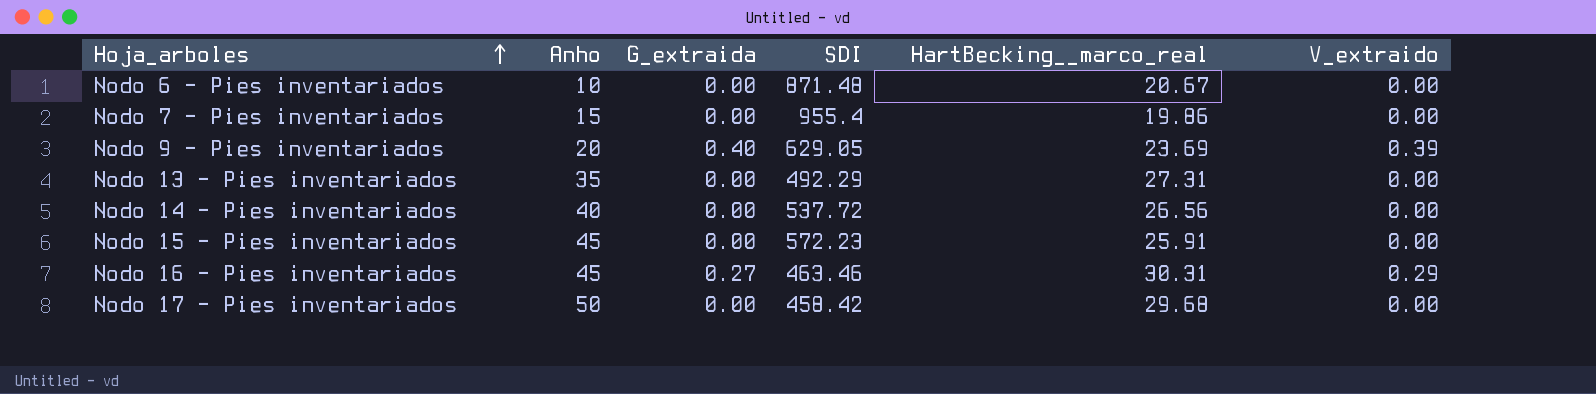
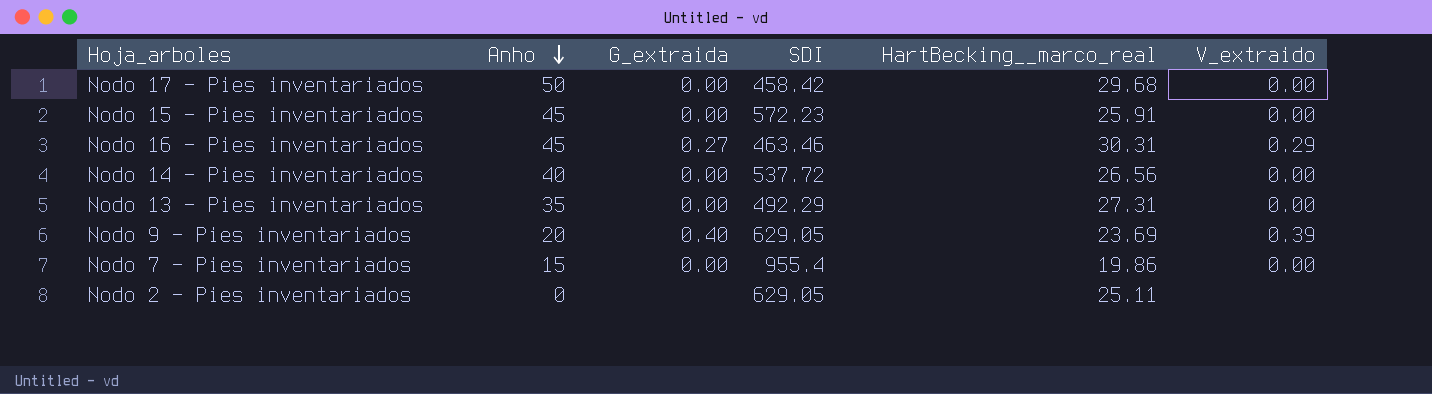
row order: Hoja_arboles ascending -> Anho descending
row Nodo 6 - Pies inventariados: 10 | 0.00 | 871.48 | 20.67 | 0.00 -> none
row Nodo 2 - Pies inventariados: none -> 0 | none | 629.05 | 25.11 | none

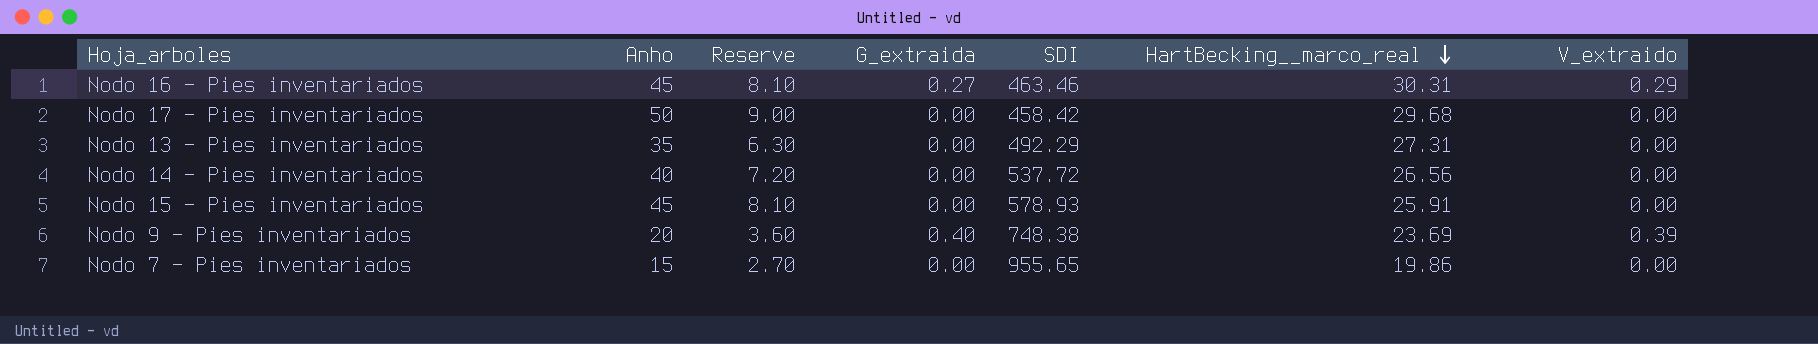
row order: Anho descending -> HartBecking__marco_real descending
column Reserve | formula: none -> [Anho] * 0.18
row Nodo 2 - Pies inventariados: 0 | none | 629.05 | 25.11 | none -> none
Nodo 15 - Pies inventariados | SDI: 572.23 -> 578.93
Nodo 9 - Pies inventariados | SDI: 629.05 -> 748.38
Nodo 7 - Pies inventariados | SDI: 955.4 -> 955.65

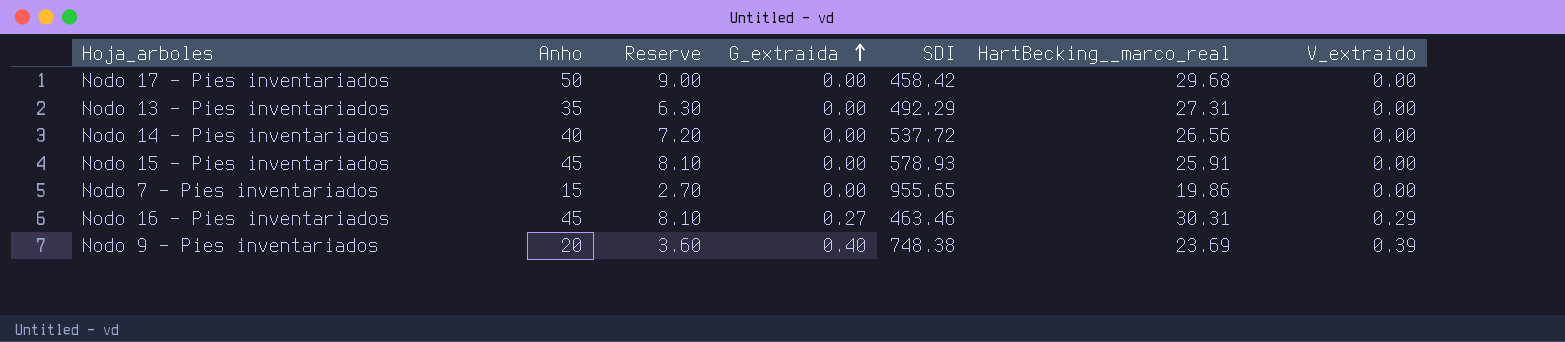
row order: HartBecking__marco_real descending -> G_extraida ascending

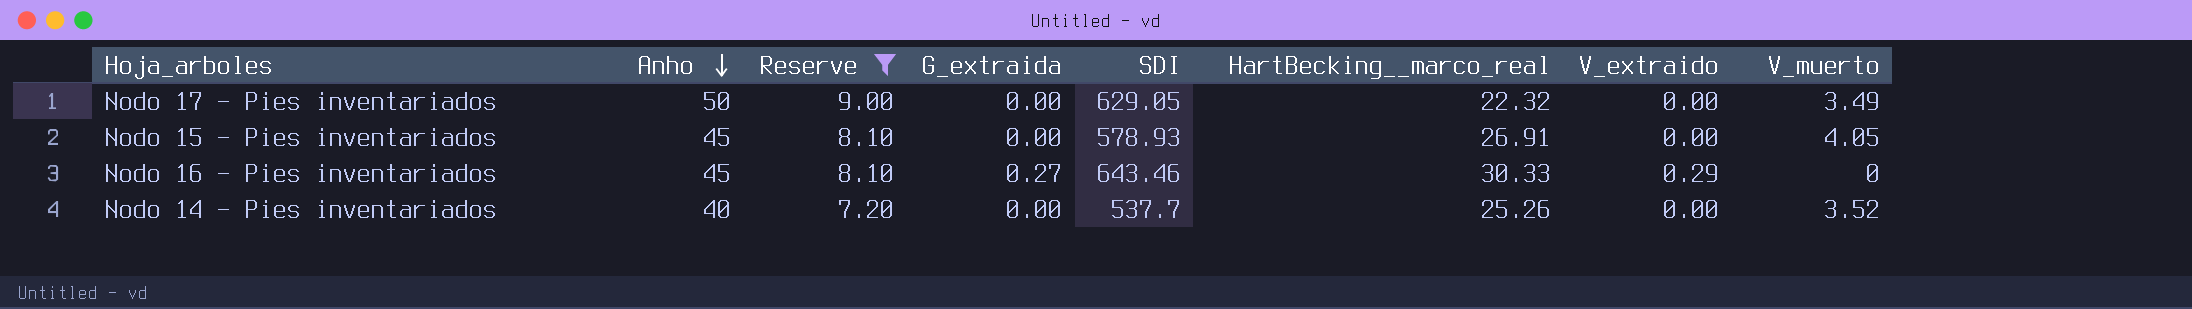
filter: none -> Reserve >= 7.20
row order: G_extraida ascending -> Anho descending
column V_muerto | position: none -> 8
Nodo 17 - Pies inventariados | SDI: 458.42 -> 629.05
Nodo 17 - Pies inventariados | HartBecking__marco_real: 29.68 -> 22.32
Nodo 15 - Pies inventariados | HartBecking__marco_real: 25.91 -> 26.91
Nodo 16 - Pies inventariados | SDI: 463.46 -> 643.46
Nodo 16 - Pies inventariados | HartBecking__marco_real: 30.31 -> 30.33
Nodo 14 - Pies inventariados | SDI: 537.72 -> 537.7
Nodo 14 - Pies inventariados | HartBecking__marco_real: 26.56 -> 25.26

